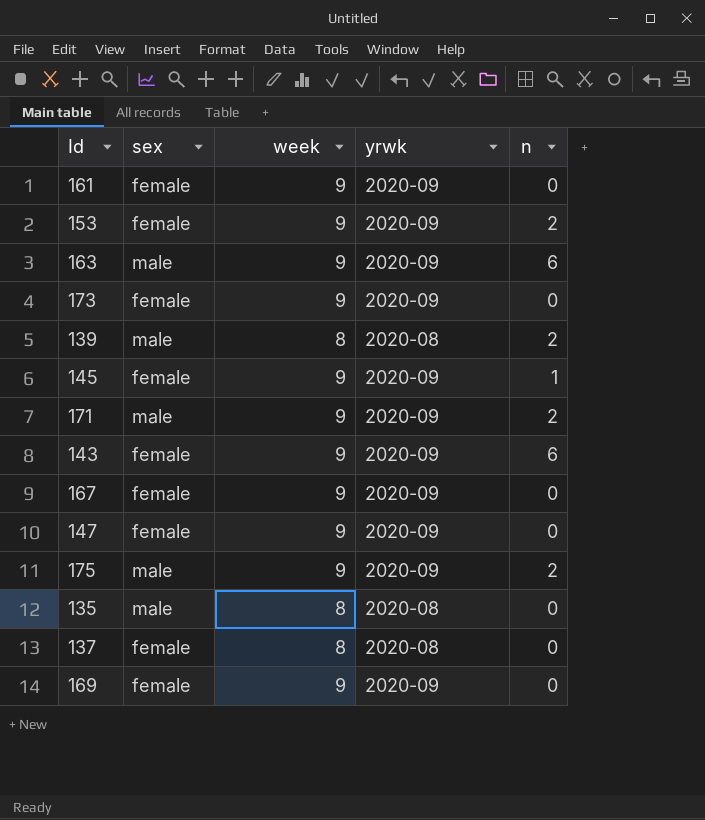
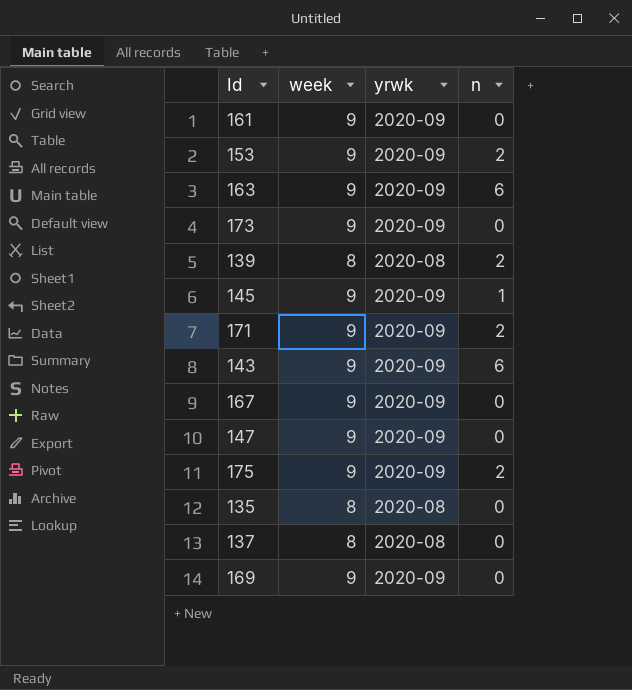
column sex | position: 2 -> none

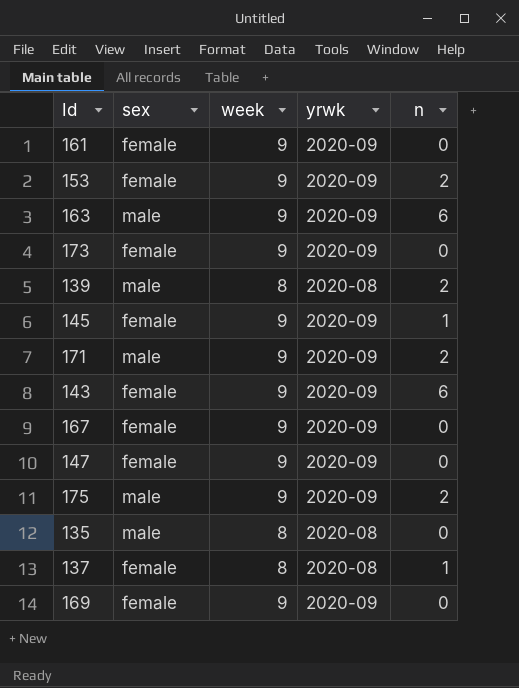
column sex | position: none -> 2
137 | n: 0 -> 1

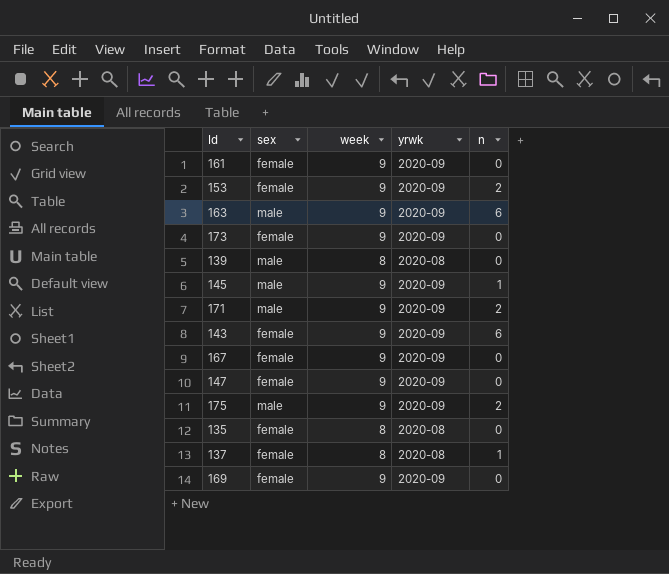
139 | n: 2 -> 0
145 | sex: female -> male
135 | sex: male -> female

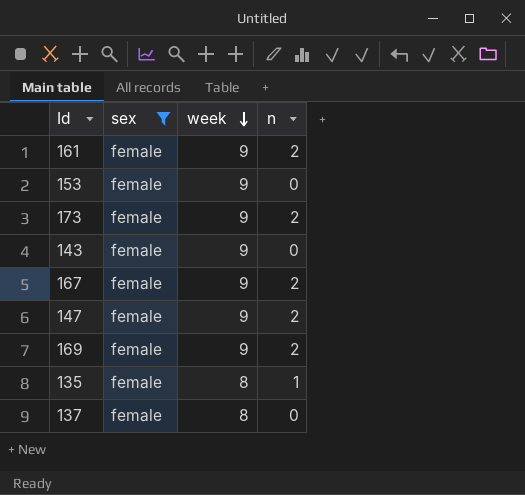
filter: none -> sex = female
row order: none -> week descending
column yrwk | position: 4 -> none
161 | n: 0 -> 2
153 | n: 2 -> 0
173 | n: 0 -> 2
143 | n: 6 -> 0
167 | n: 0 -> 2
147 | n: 0 -> 2
169 | n: 0 -> 2
135 | n: 0 -> 1
137 | n: 1 -> 0

